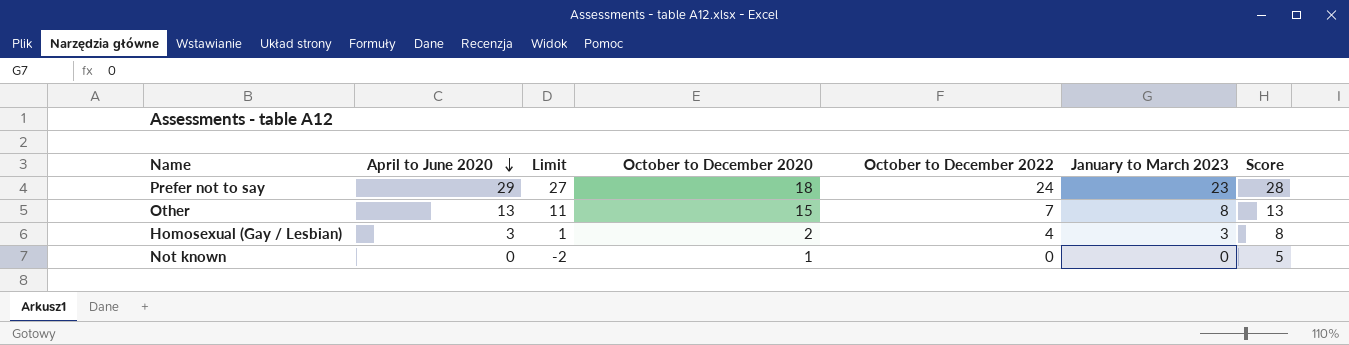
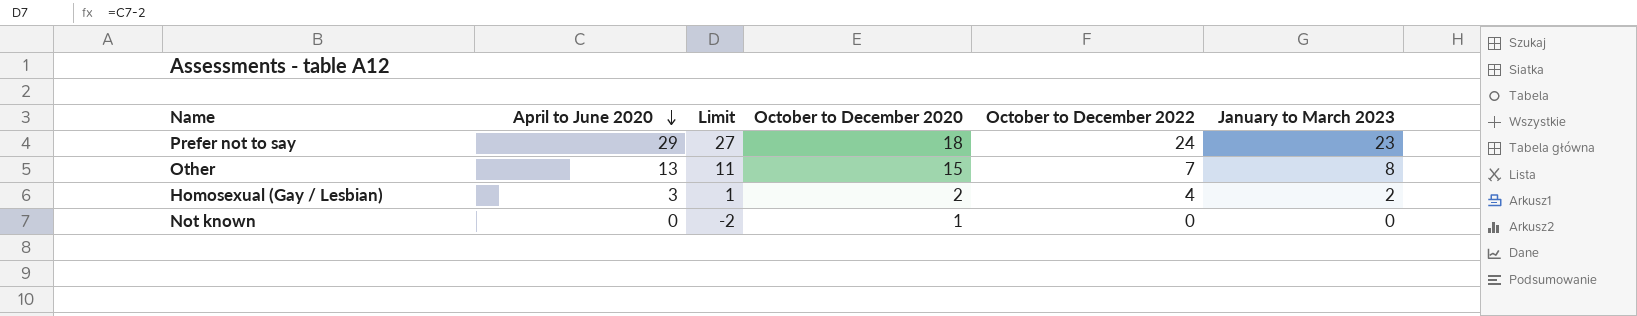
column Score | formula: [January to March 2023] + 5 -> none
Homosexual (Gay / Lesbian) | January to March 2023: 3 -> 2

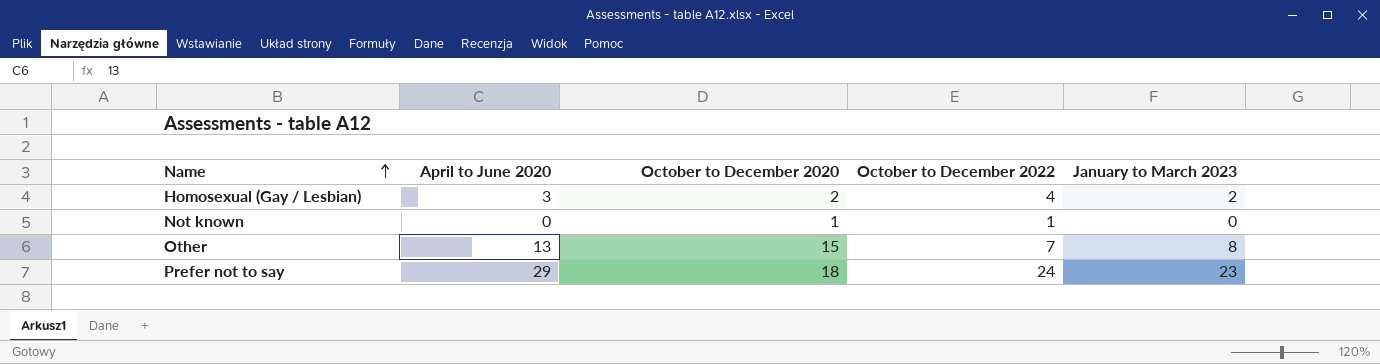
row order: April to June 2020 descending -> Name ascending
column Limit | formula: [April to June 2020] - 2 -> none
Not known | October to December 2022: 0 -> 1

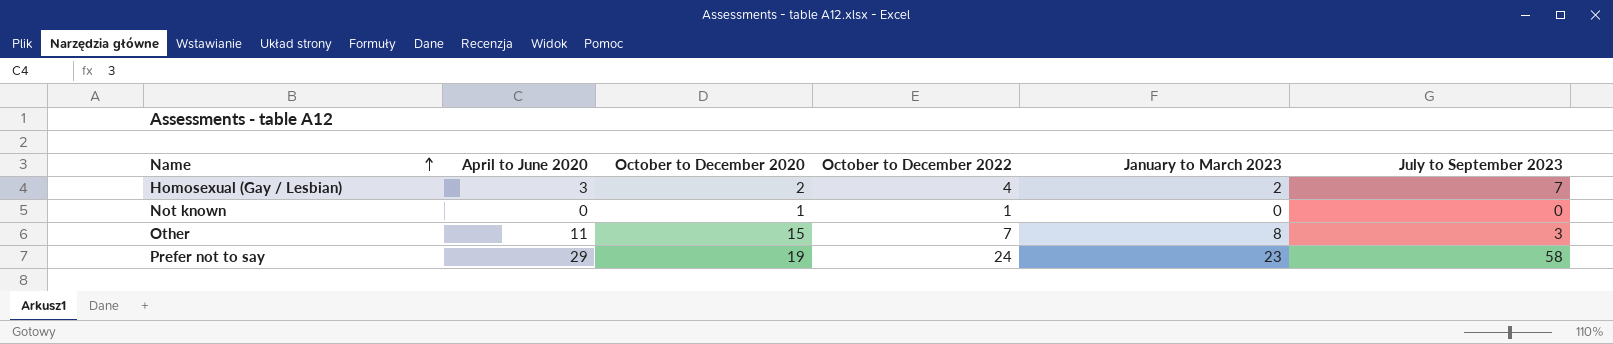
column July to September 2023 | position: none -> 6
Other | April to June 2020: 13 -> 11
Prefer not to say | October to December 2020: 18 -> 19

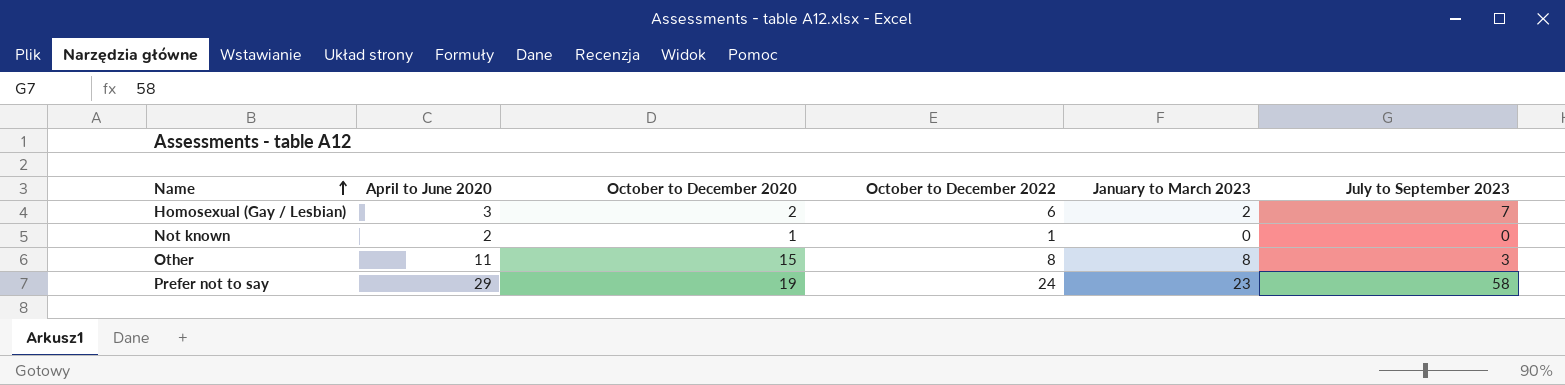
Homosexual (Gay / Lesbian) | October to December 2022: 4 -> 6
Not known | April to June 2020: 0 -> 2
Other | October to December 2022: 7 -> 8

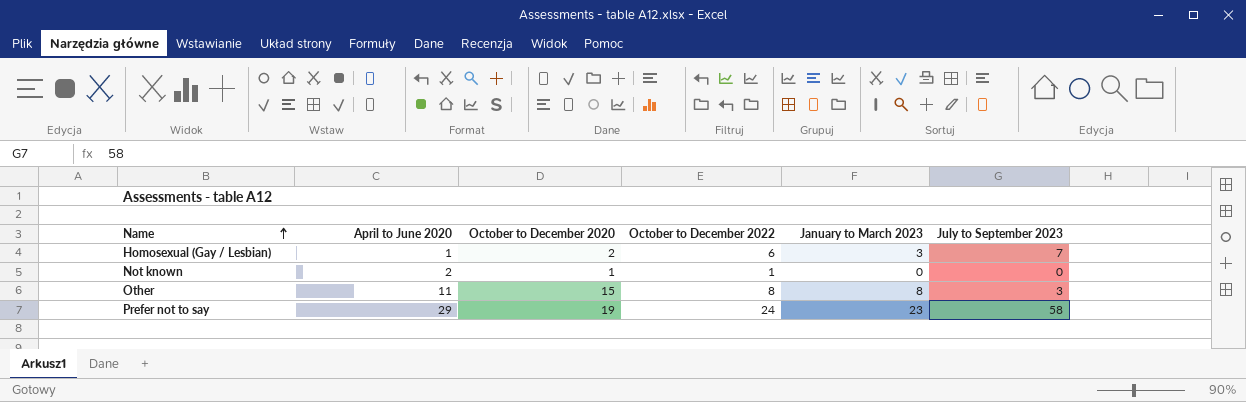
Homosexual (Gay / Lesbian) | April to June 2020: 3 -> 1
Homosexual (Gay / Lesbian) | January to March 2023: 2 -> 3

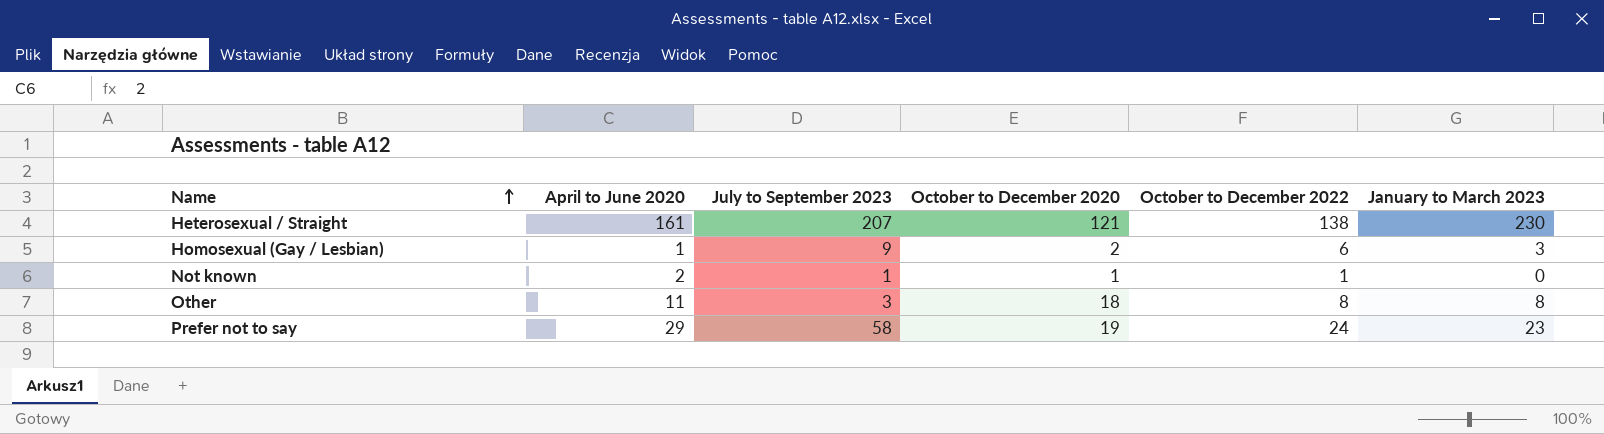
column July to September 2023 | position: 6 -> 3
row Heterosexual / Straight: none -> 161 | 207 | 121 | 138 | 230
Homosexual (Gay / Lesbian) | July to September 2023: 7 -> 9
Not known | July to September 2023: 0 -> 1
Other | October to December 2020: 15 -> 18

